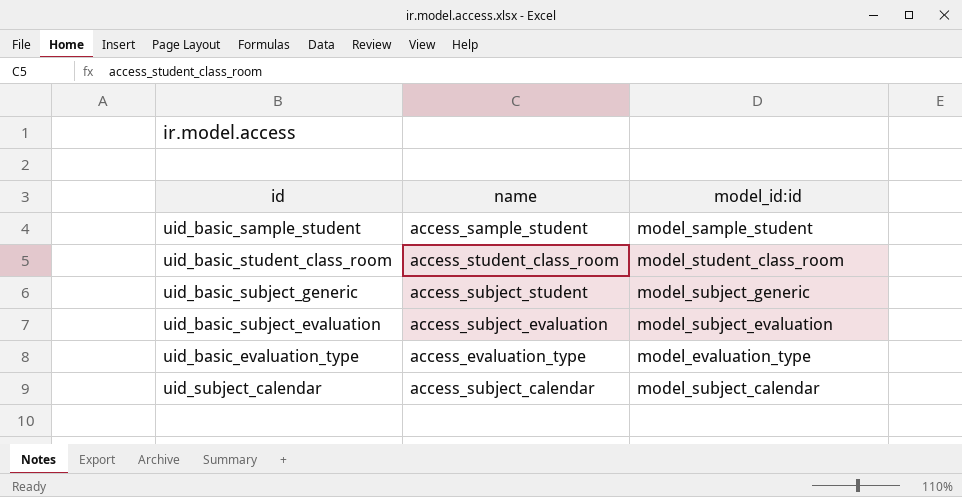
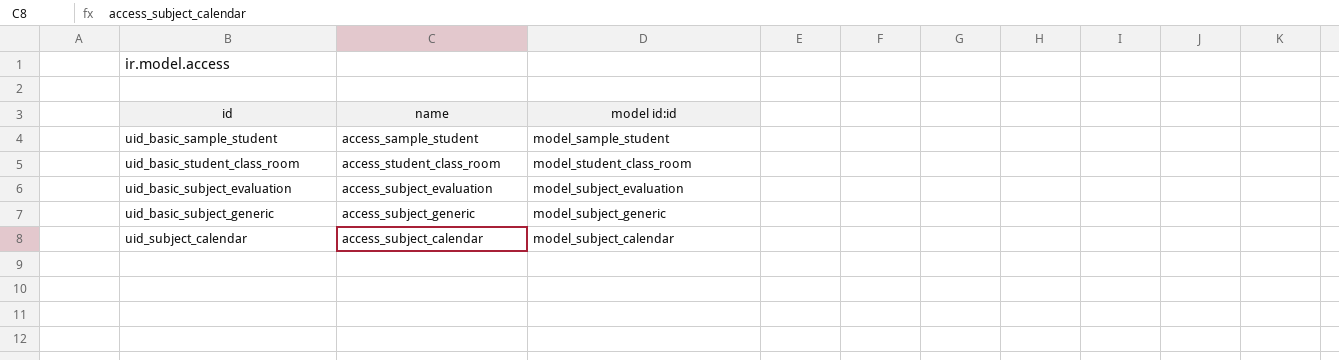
row order: none -> id ascending
column name: model_id:id -> model id:id
row uid_basic_evaluation_type: access_evaluation_type | model_evaluation_type -> none
uid_basic_subject_generic | name: access_subject_student -> access_subject_generic

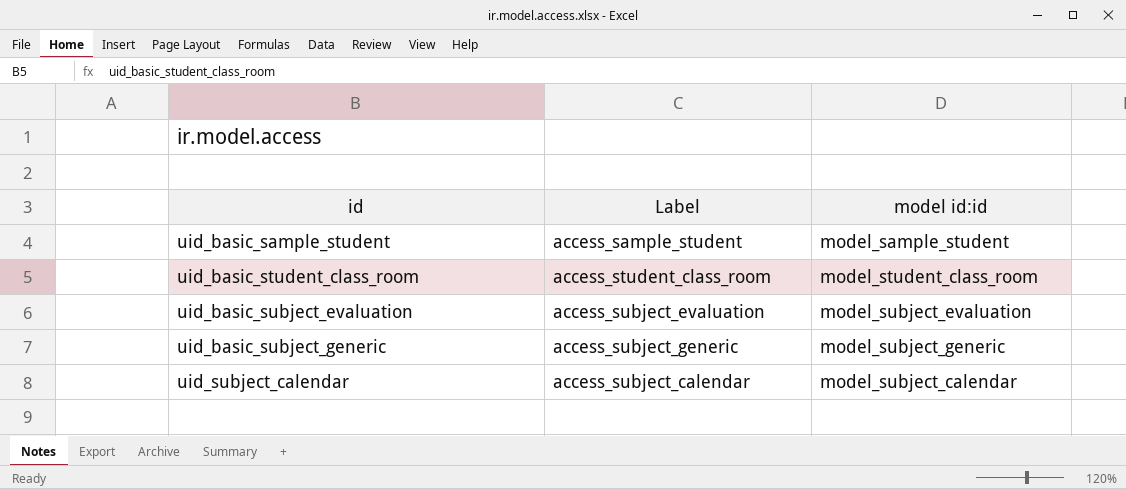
column name: name -> Label

